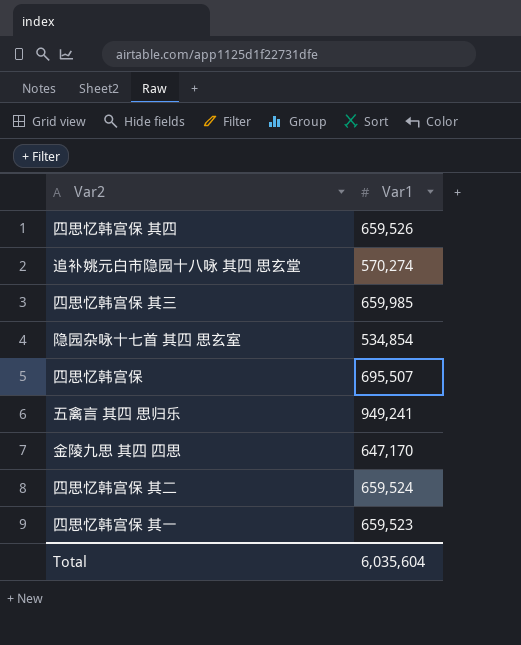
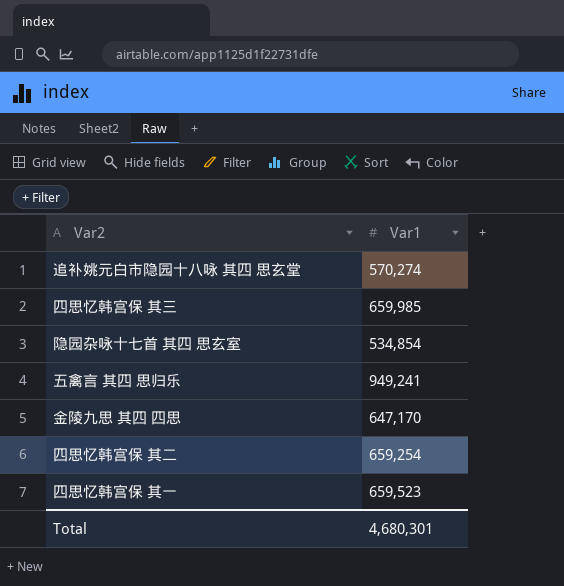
row 四思忆韩宫保 其四: 659,526 -> none
row 四思忆韩宫保: 695,507 -> none
四思忆韩宫保 其二 | Var1: 659,524 -> 659,254
Total | Var1: 6,035,604 -> 4,680,301

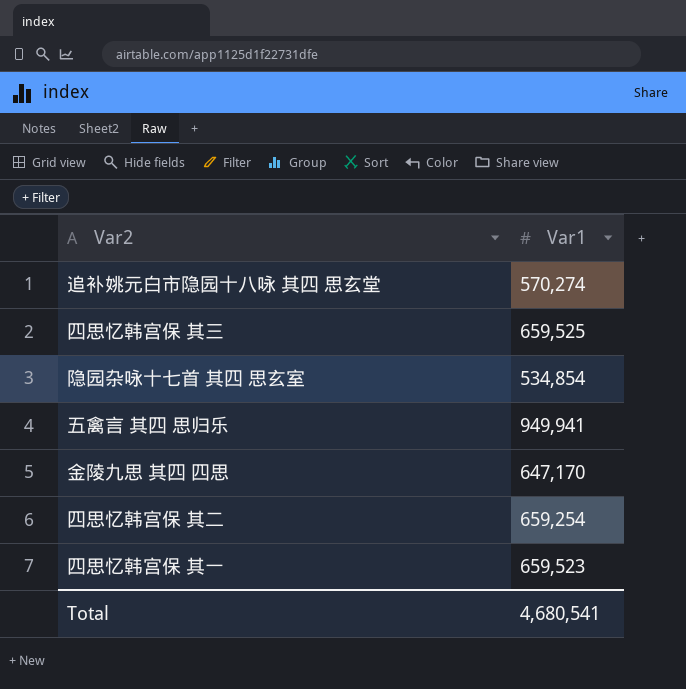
四思忆韩宫保 其三 | Var1: 659,985 -> 659,525
五禽言 其四 思归乐 | Var1: 949,241 -> 949,941
Total | Var1: 4,680,301 -> 4,680,541

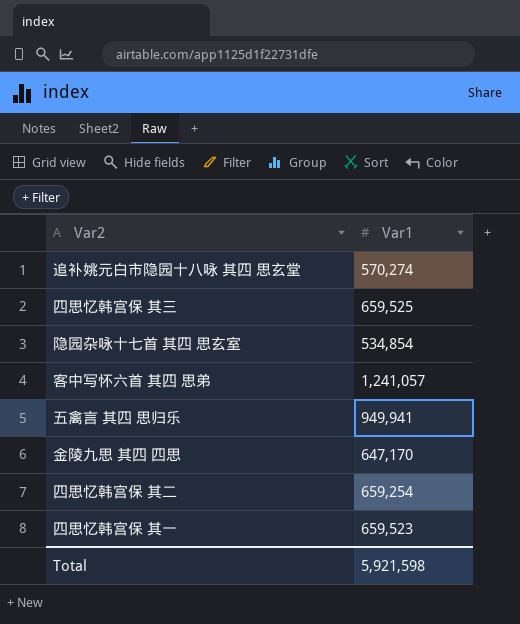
row 客中写怀六首 其四 思弟: none -> 1,241,057
Total | Var1: 4,680,541 -> 5,921,598

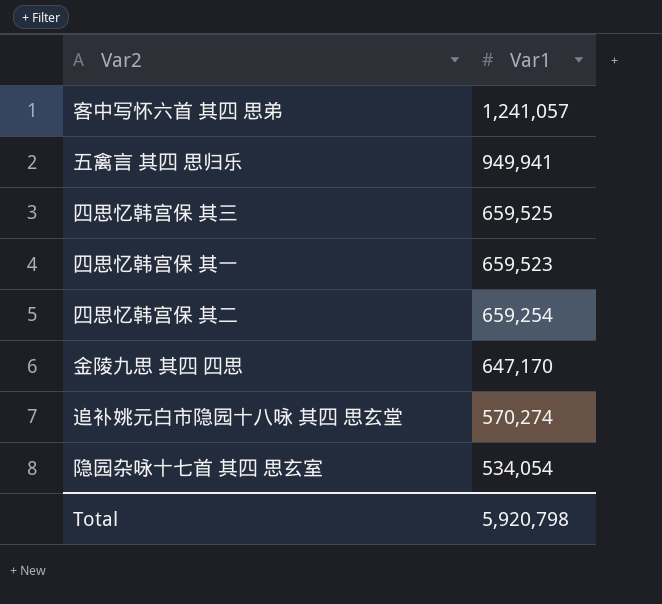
row order: none -> Var1 descending
隐园杂咏十七首 其四 思玄室 | Var1: 534,854 -> 534,054
Total | Var1: 5,921,598 -> 5,920,798

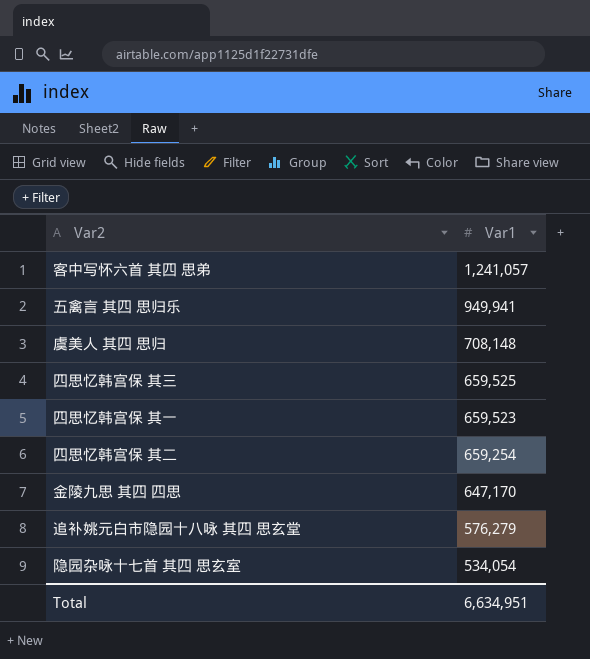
row 虞美人 其四 思归: none -> 708,148
追补姚元白市隐园十八咏 其四 思玄堂 | Var1: 570,274 -> 576,279
Total | Var1: 5,920,798 -> 6,634,951

